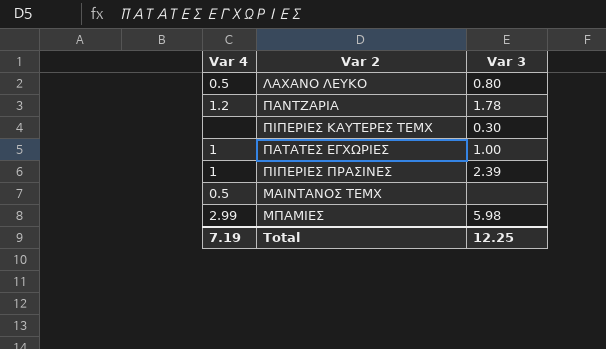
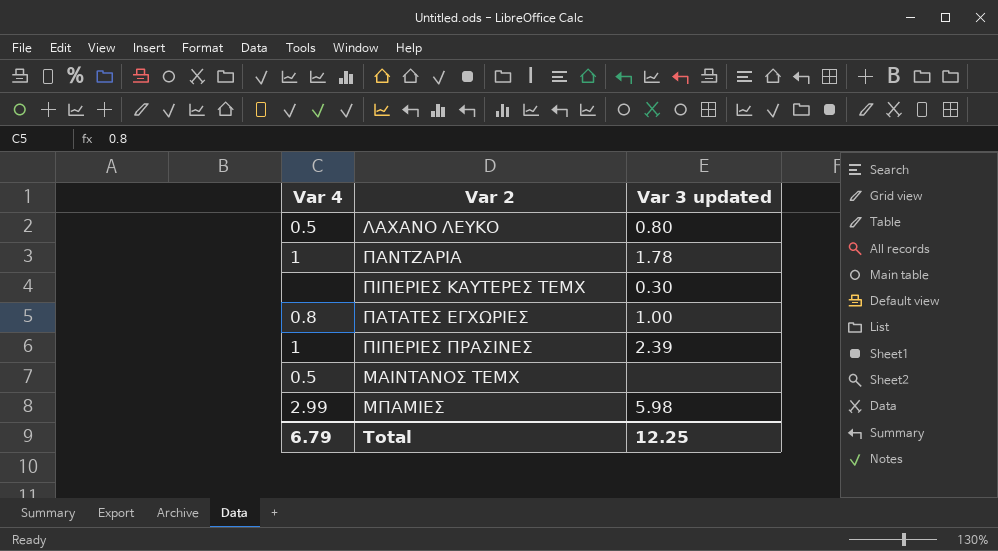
column name: Var 3 -> Var 3 updated
ΠΑΝΤΖΑΡΙΑ | Var 4: 1.2 -> 1
ΠΑΤΑΤΕΣ ΕΓΧΩΡΙΕΣ | Var 4: 1 -> 0.8
Total | Var 4: 7.19 -> 6.79

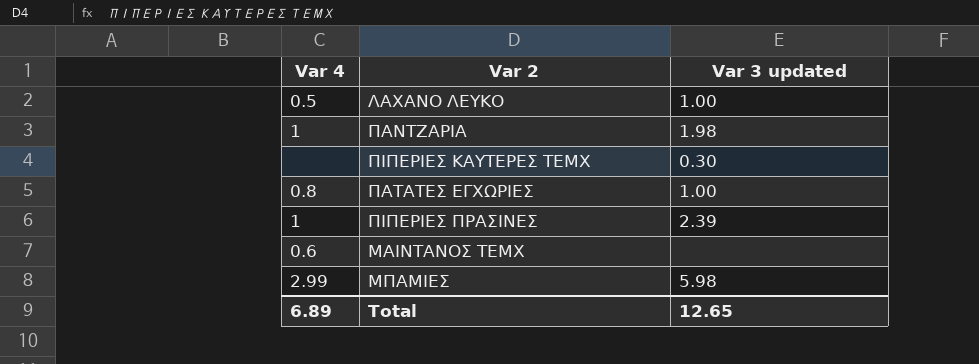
ΛΑΧΑΝΟ ΛΕΥΚΟ | Var 3 updated: 0.80 -> 1.00
ΠΑΝΤΖΑΡΙΑ | Var 3 updated: 1.78 -> 1.98
ΜΑΙΝΤΑΝΟΣ ΤΕΜΧ | Var 4: 0.5 -> 0.6
Total | Var 4: 6.79 -> 6.89
Total | Var 3 updated: 12.25 -> 12.65

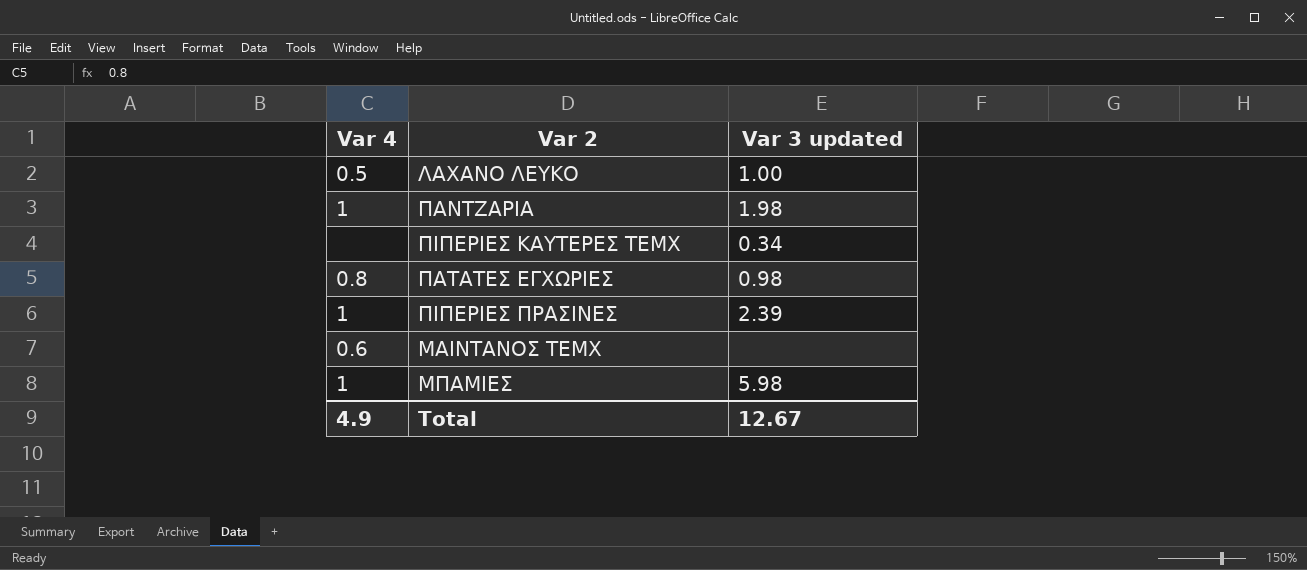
ΠΙΠΕΡΙΕΣ ΚΑΥΤΕΡΕΣ ΤΕΜΧ | Var 3 updated: 0.30 -> 0.34
ΠΑΤΑΤΕΣ ΕΓΧΩΡΙΕΣ | Var 3 updated: 1.00 -> 0.98
ΜΠΑΜΙΕΣ | Var 4: 2.99 -> 1
Total | Var 4: 6.89 -> 4.9
Total | Var 3 updated: 12.65 -> 12.67

